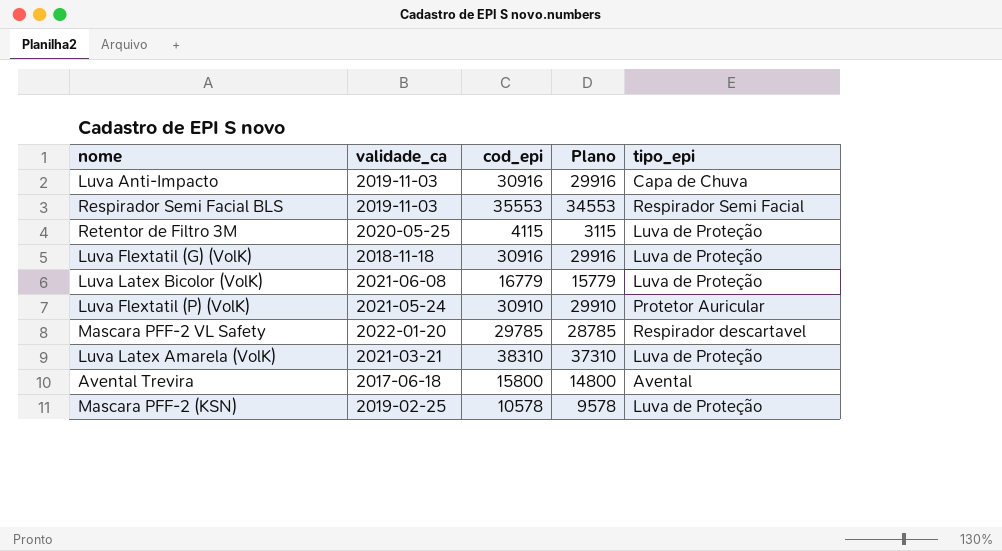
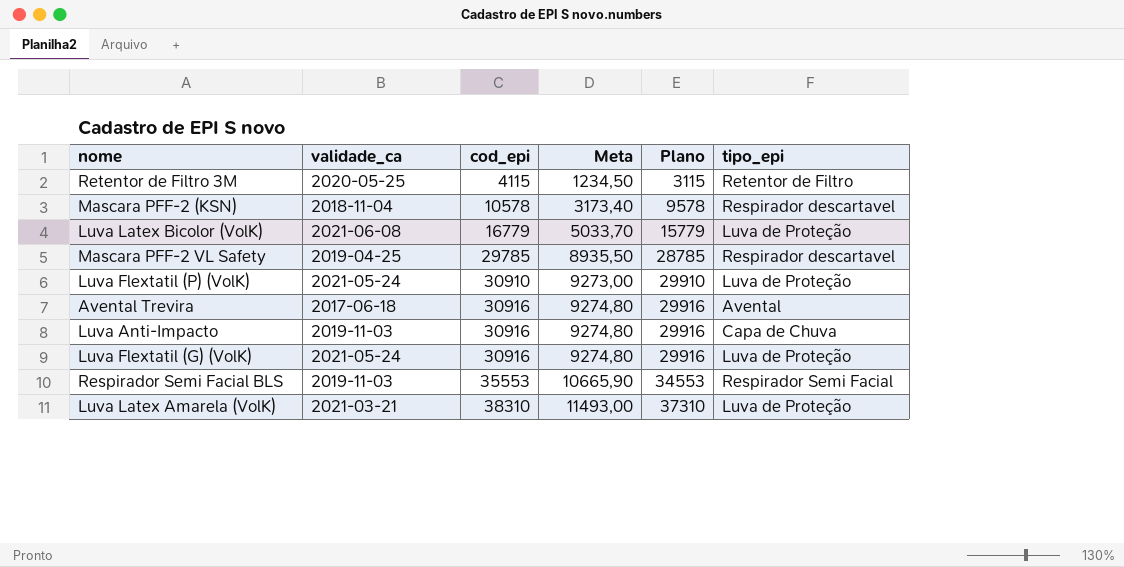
row order: none -> cod_epi ascending
column Meta | formula: none -> [cod_epi] * 0,3
Retentor de Filtro 3M | tipo_epi: Luva de Proteção -> Retentor de Filtro
Mascara PFF-2 (KSN) | validade_ca: 2019-02-25 -> 2018-11-04
Mascara PFF-2 (KSN) | tipo_epi: Luva de Proteção -> Respirador descartavel
Mascara PFF-2 VL Safety | validade_ca: 2022-01-20 -> 2019-04-25
Luva Flextatil (P) (VolK) | tipo_epi: Protetor Auricular -> Luva de Proteção
Avental Trevira | cod_epi: 15800 -> 30916
Avental Trevira | Plano: 14800 -> 29916
Luva Flextatil (G) (VolK) | validade_ca: 2018-11-18 -> 2021-05-24

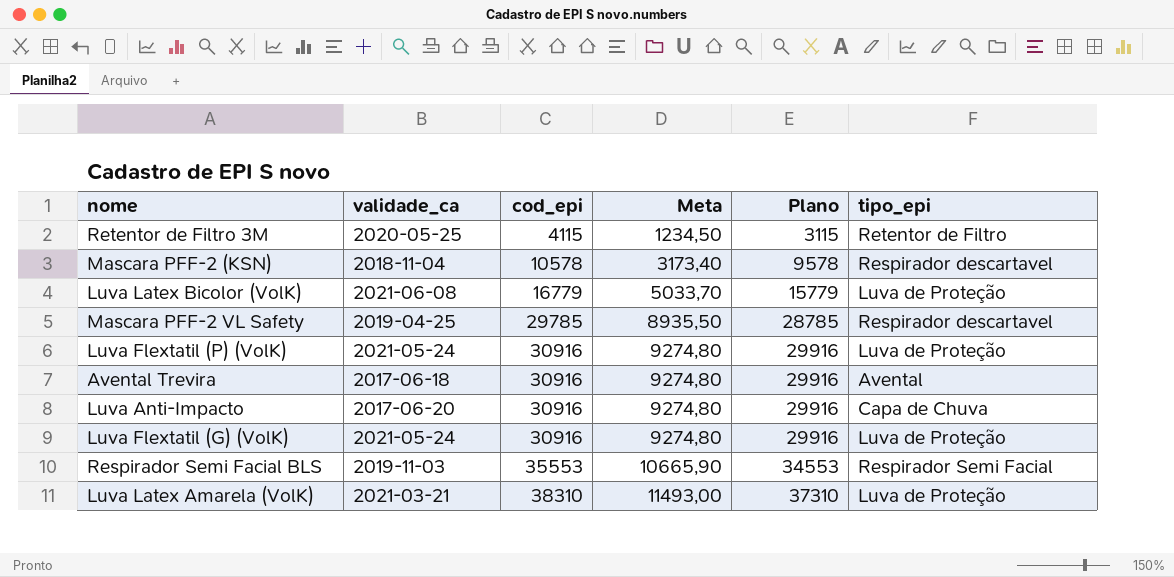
Luva Flextatil (P) (VolK) | cod_epi: 30910 -> 30916
Luva Flextatil (P) (VolK) | Meta: 9273,00 -> 9274,80
Luva Flextatil (P) (VolK) | Plano: 29910 -> 29916
Luva Anti-Impacto | validade_ca: 2019-11-03 -> 2017-06-20

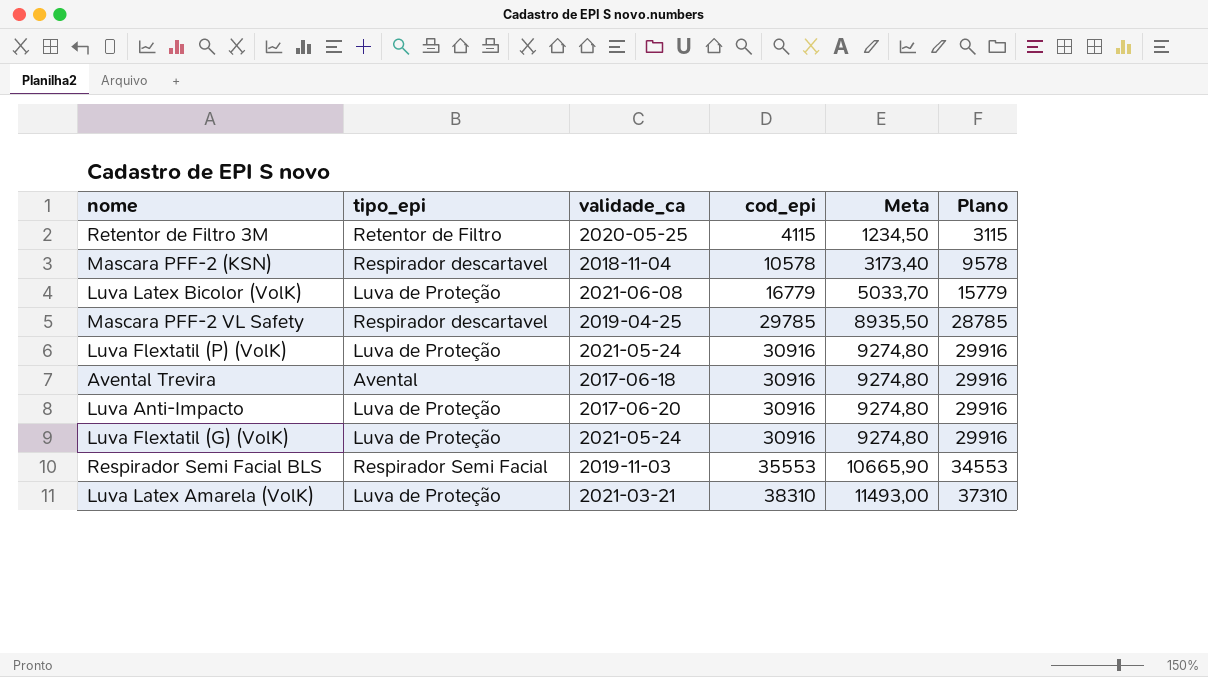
column tipo_epi | position: 6 -> 2
Luva Anti-Impacto | tipo_epi: Capa de Chuva -> Luva de Proteção

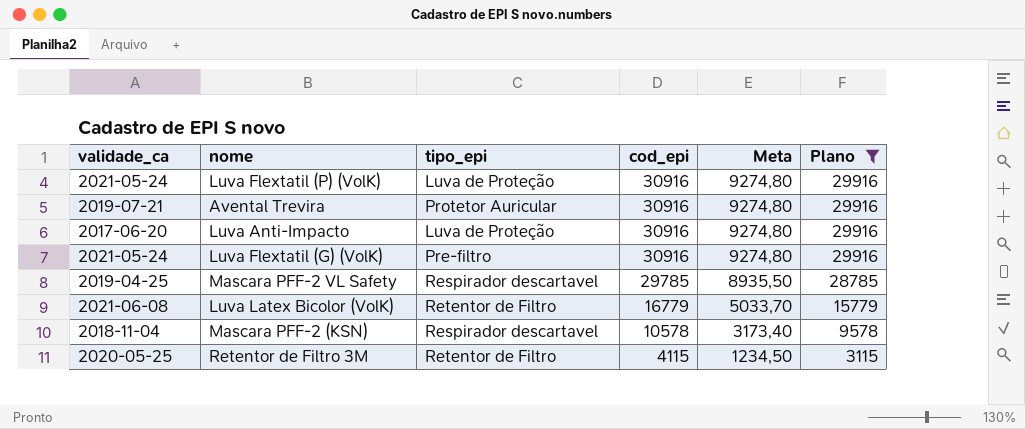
filter: none -> Plano <= 29916
row order: cod_epi ascending -> cod_epi descending
column validade_ca | position: 3 -> 1
Avental Trevira | validade_ca: 2017-06-18 -> 2019-07-21
Avental Trevira | tipo_epi: Avental -> Protetor Auricular
Luva Flextatil (G) (VolK) | tipo_epi: Luva de Proteção -> Pre-filtro
Luva Latex Bicolor (VolK) | tipo_epi: Luva de Proteção -> Retentor de Filtro

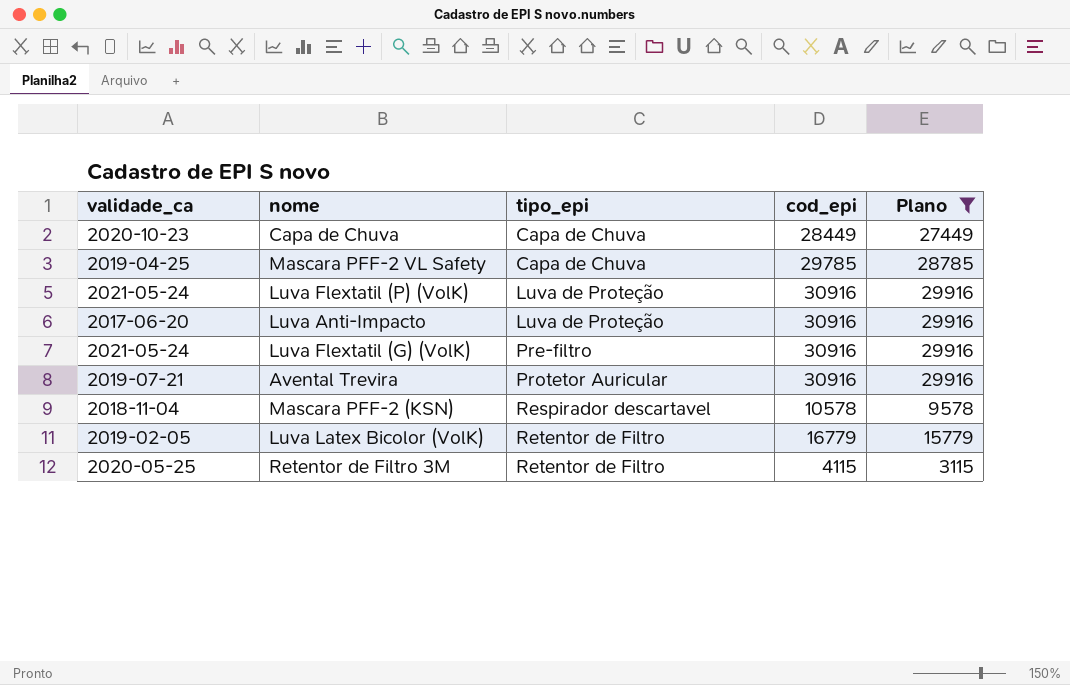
row order: cod_epi descending -> tipo_epi ascending
column Meta | formula: [cod_epi] * 0,3 -> none
row Capa de Chuva: none -> 2020-10-23 | Capa de Chuva | 28449 | 27449
Mascara PFF-2 VL Safety | tipo_epi: Respirador descartavel -> Capa de Chuva
Luva Latex Bicolor (VolK) | validade_ca: 2021-06-08 -> 2019-02-05

